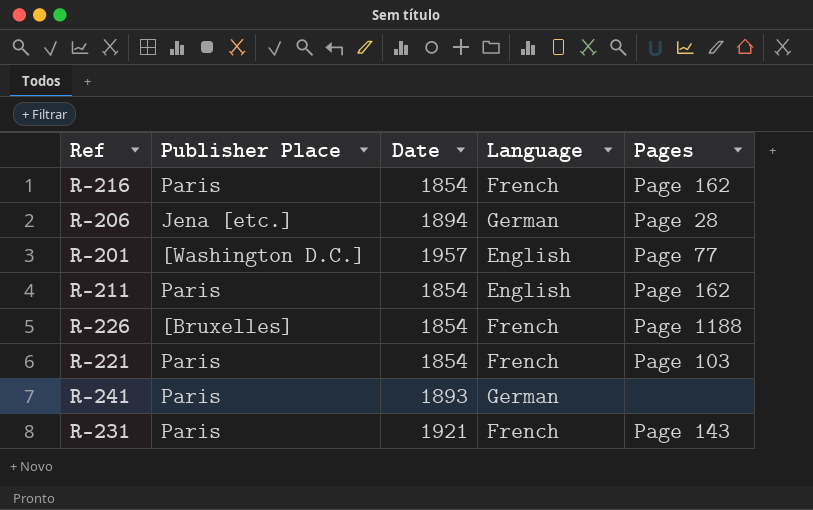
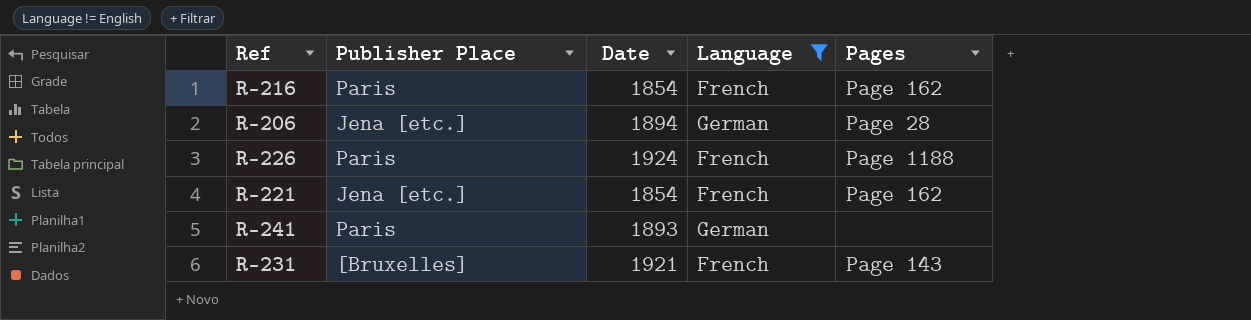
filter: none -> Language != English
R-226 | Publisher Place: [Bruxelles] -> Paris
R-226 | Date: 1854 -> 1924
R-221 | Publisher Place: Paris -> Jena [etc.]
R-221 | Pages: Page 103 -> Page 162
R-231 | Publisher Place: Paris -> [Bruxelles]

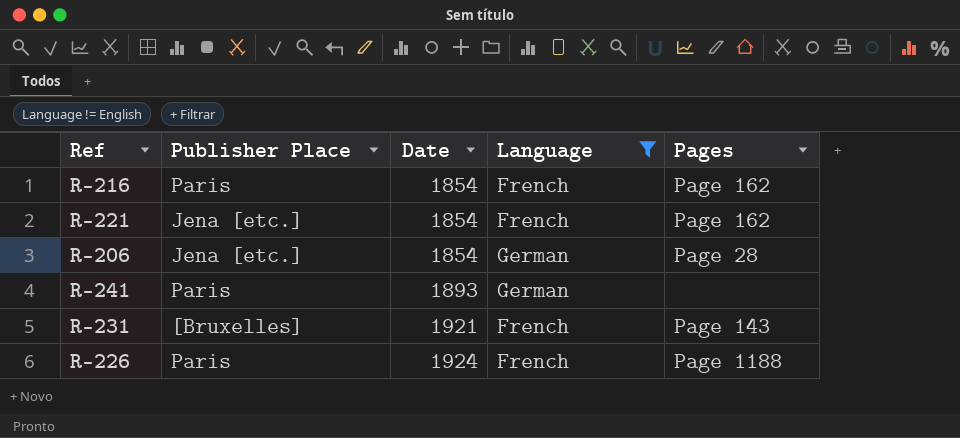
row order: none -> Date ascending
R-206 | Date: 1894 -> 1854

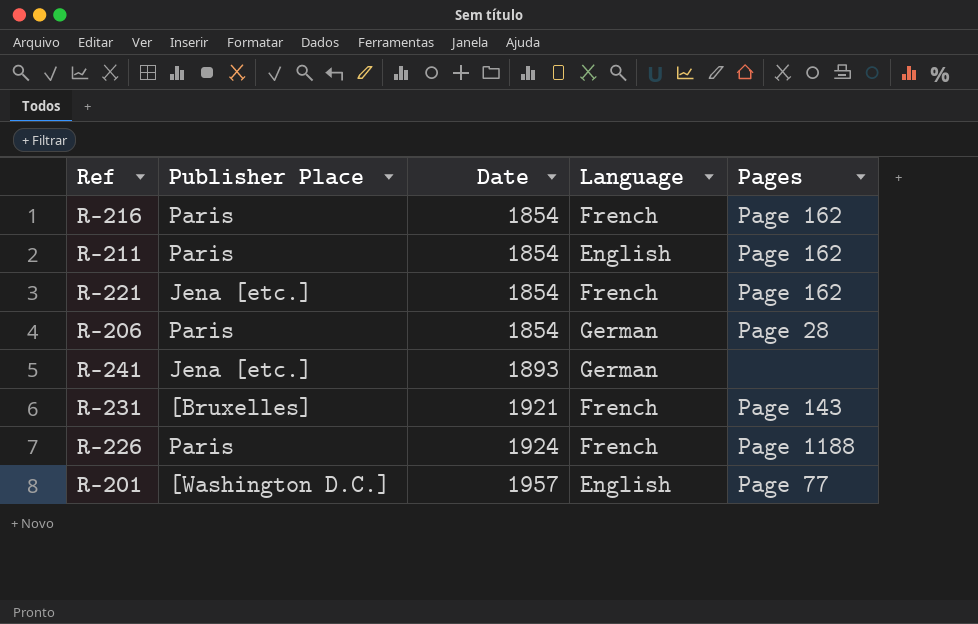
filter: Language != English -> none
R-206 | Publisher Place: Jena [etc.] -> Paris
R-241 | Publisher Place: Paris -> Jena [etc.]

